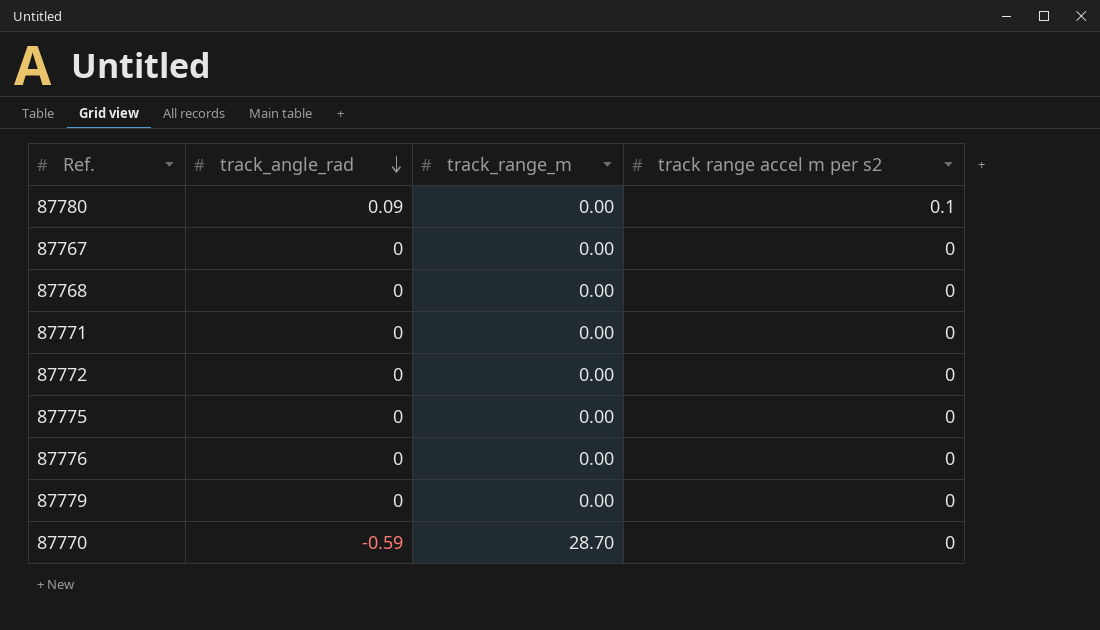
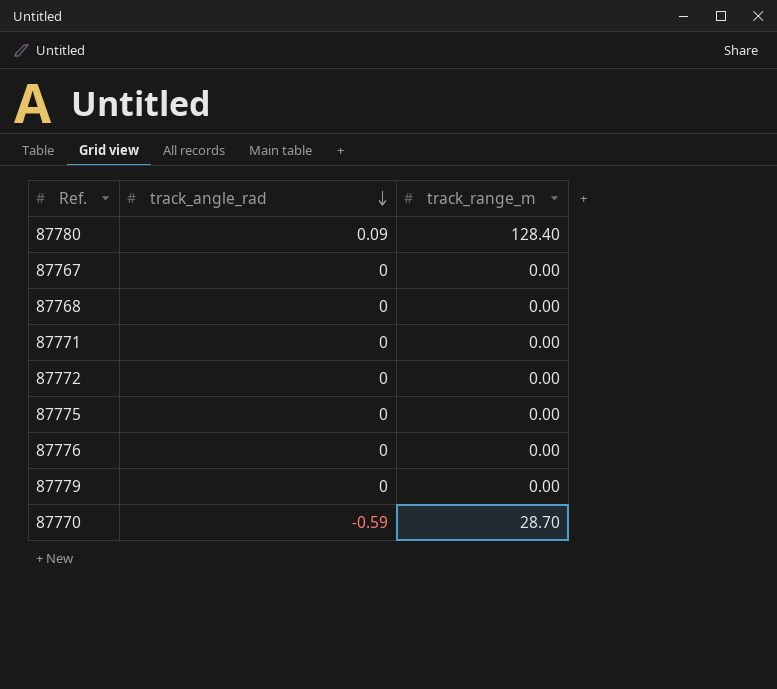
column track range accel m per s2 | position: 4 -> none
87780 | track_range_m: 0.00 -> 128.40

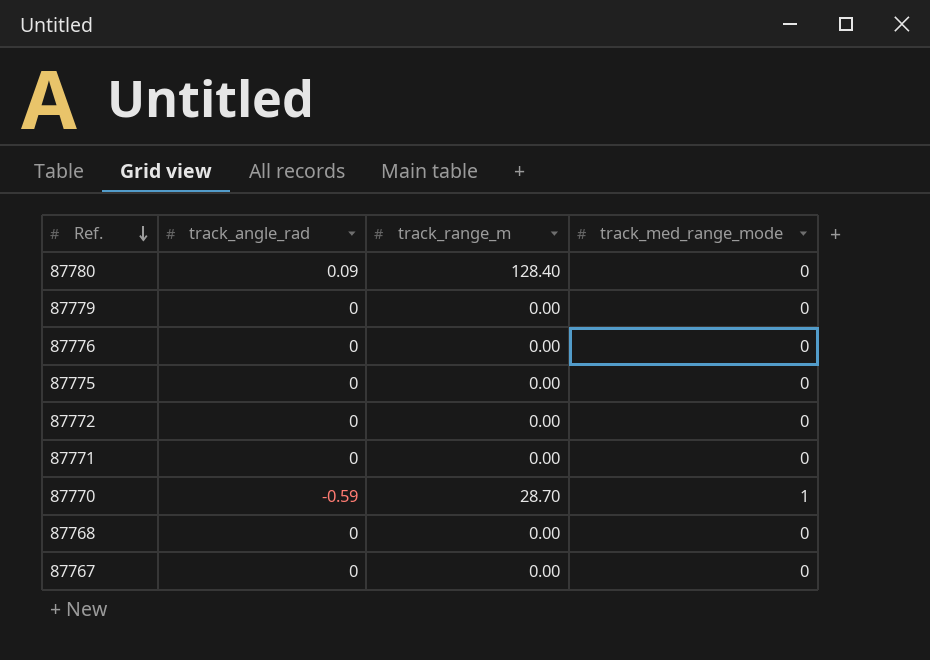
row order: track_angle_rad descending -> Ref. descending
column track_med_range_mode | position: none -> 4

